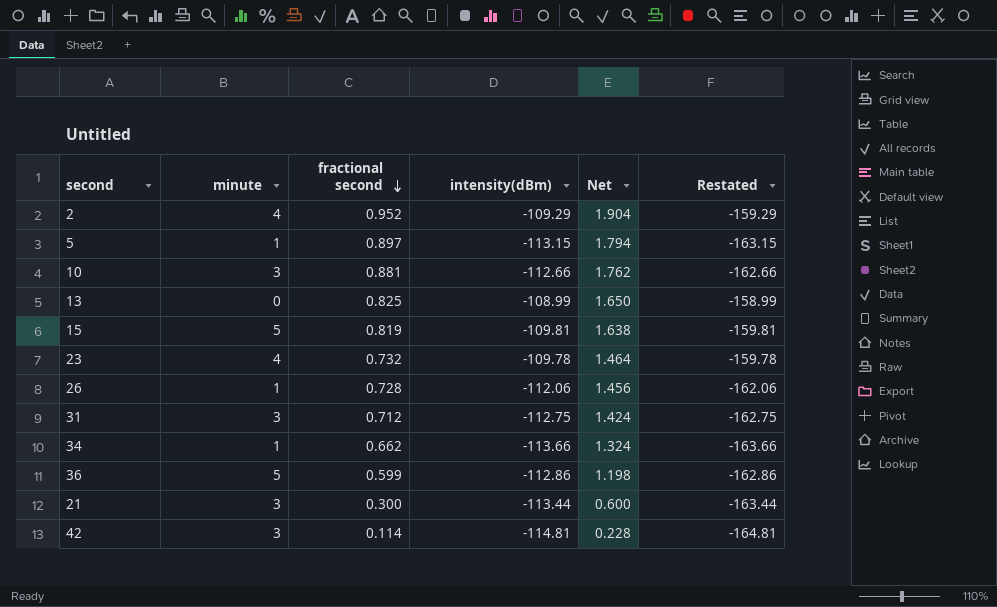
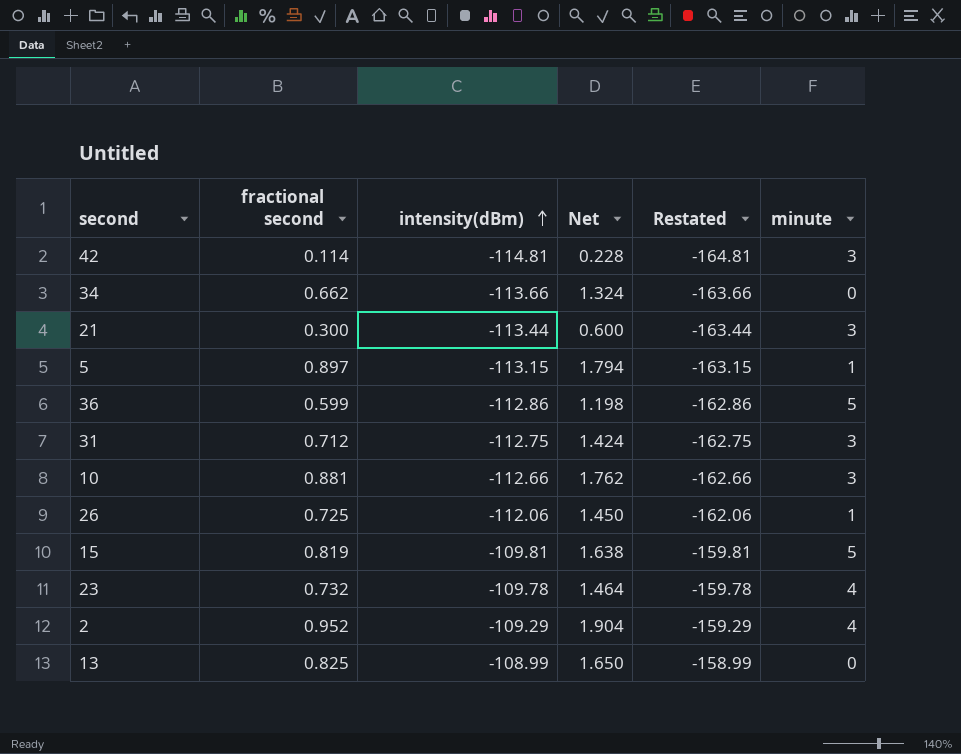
row order: fractional second descending -> intensity(dBm) ascending
column minute | position: 2 -> 6
34 | minute: 1 -> 0
26 | fractional second: 0.728 -> 0.725
26 | Net: 1.456 -> 1.450

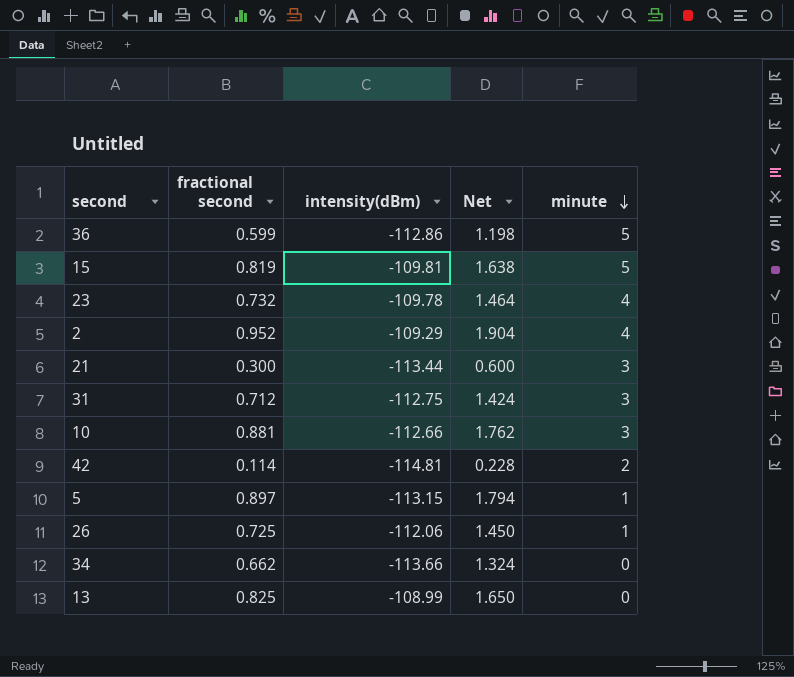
row order: intensity(dBm) ascending -> minute descending
column Restated | formula: [intensity(dBm)] - 50 -> none
42 | minute: 3 -> 2

